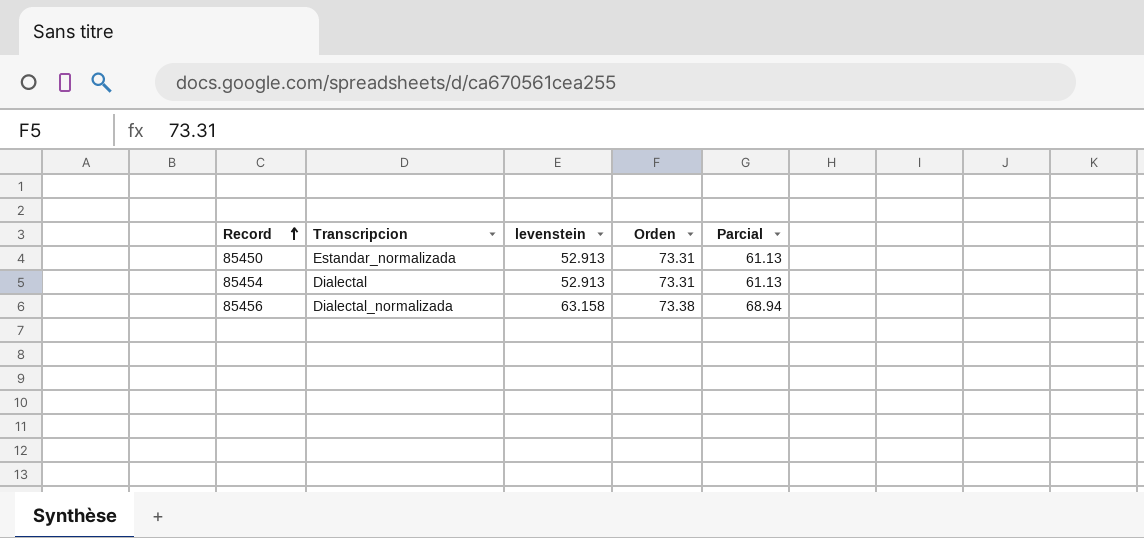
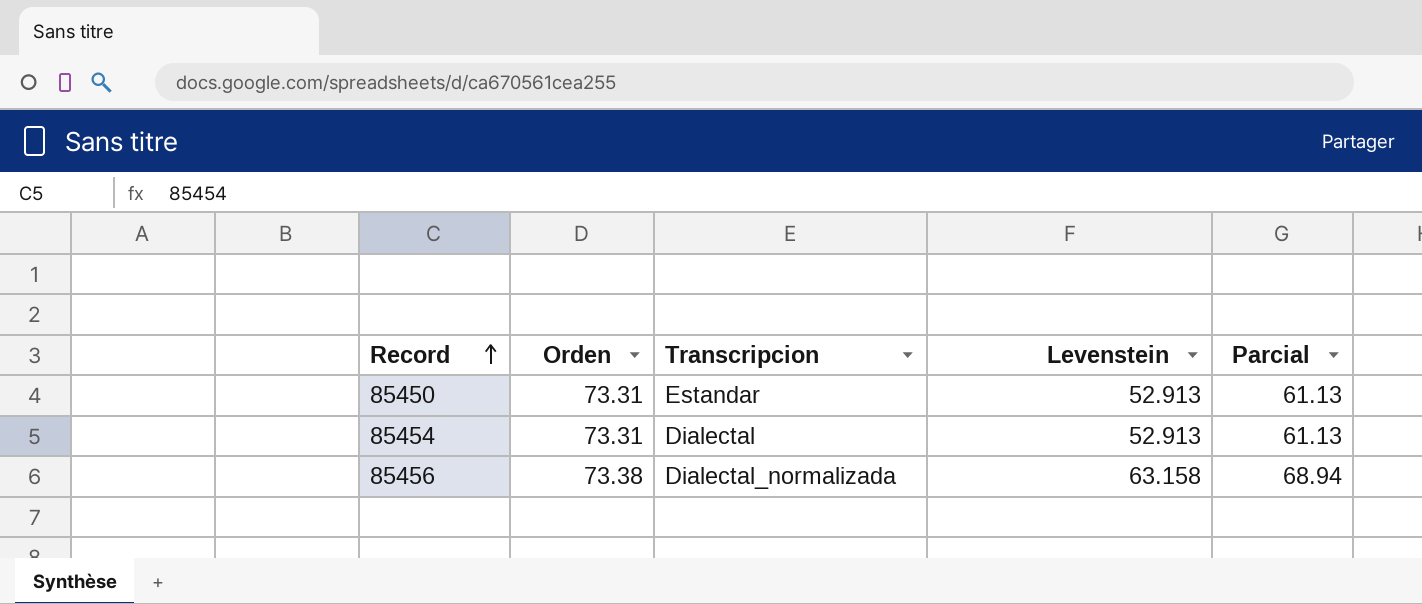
column Orden | position: 4 -> 2
column name: levenstein -> Levenstein
85450 | Transcripcion: Estandar_normalizada -> Estandar

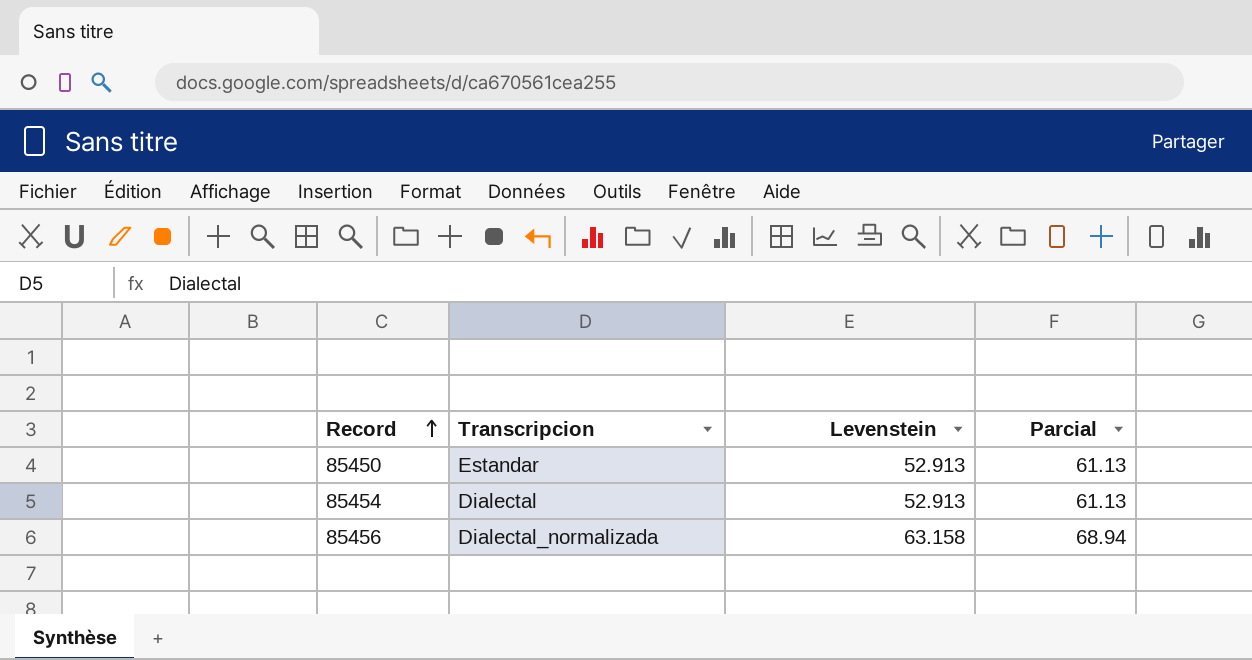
column Orden | position: 2 -> none

